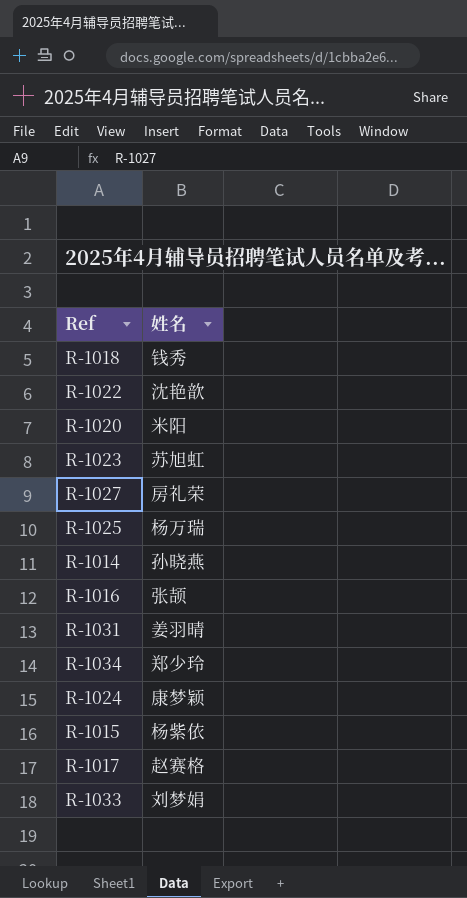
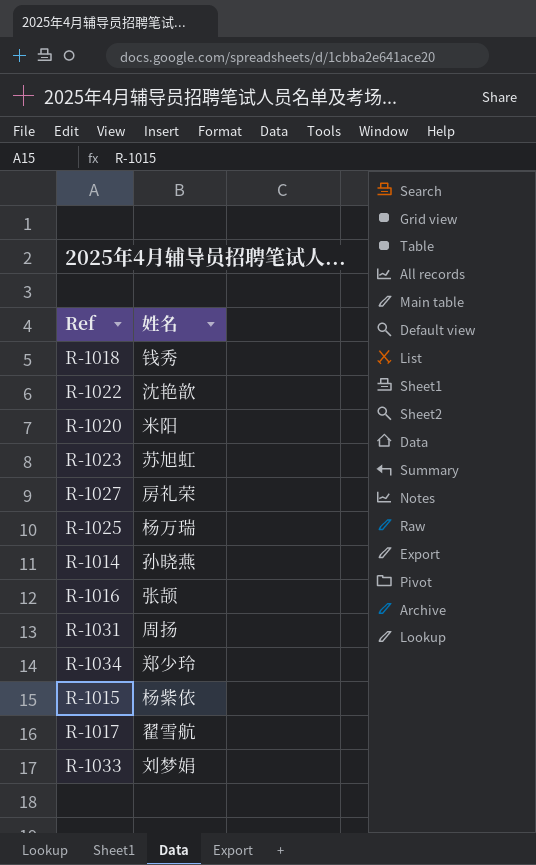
row R-1024: 康梦颖 -> none
R-1031 | 姓名: 姜羽晴 -> 周扬
R-1017 | 姓名: 赵赛格 -> 翟雪航

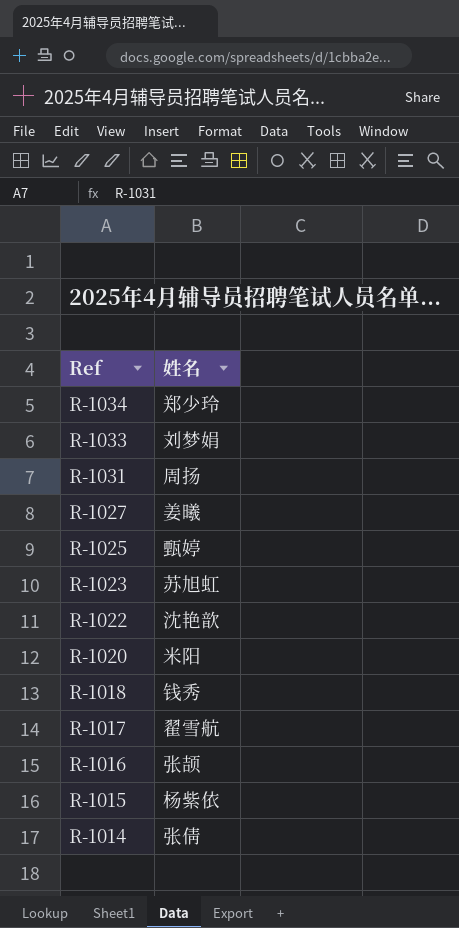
row order: none -> Ref descending
R-1027 | 姓名: 房礼荣 -> 姜曦
R-1025 | 姓名: 杨万瑞 -> 甄婷
R-1014 | 姓名: 孙晓燕 -> 张倩

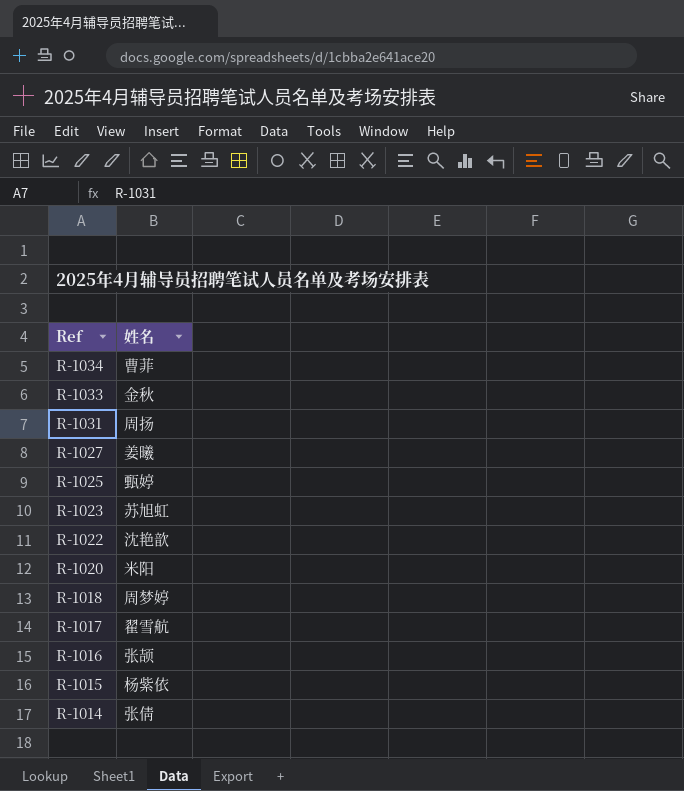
R-1034 | 姓名: 郑少玲 -> 曹菲
R-1033 | 姓名: 刘梦娟 -> 金秋
R-1018 | 姓名: 钱秀 -> 周梦婷

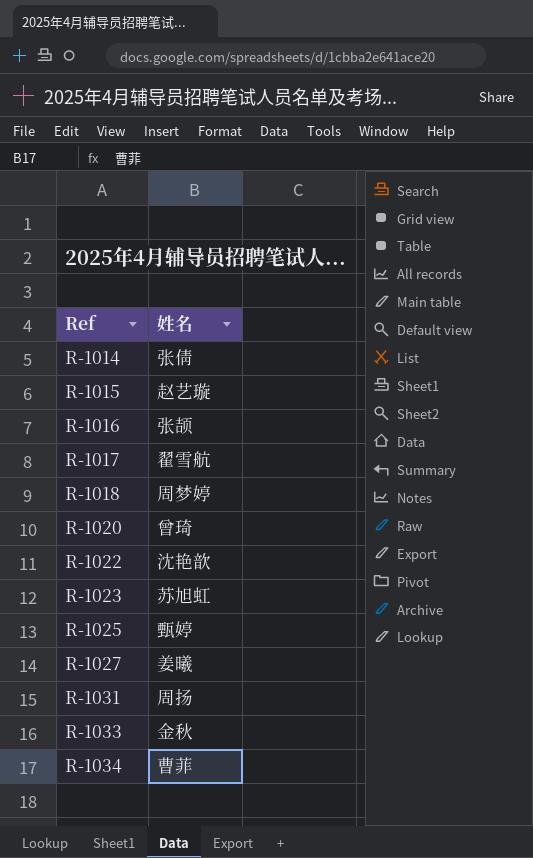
row order: Ref descending -> Ref ascending
R-1015 | 姓名: 杨紫依 -> 赵艺璇
R-1020 | 姓名: 米阳 -> 曾琦

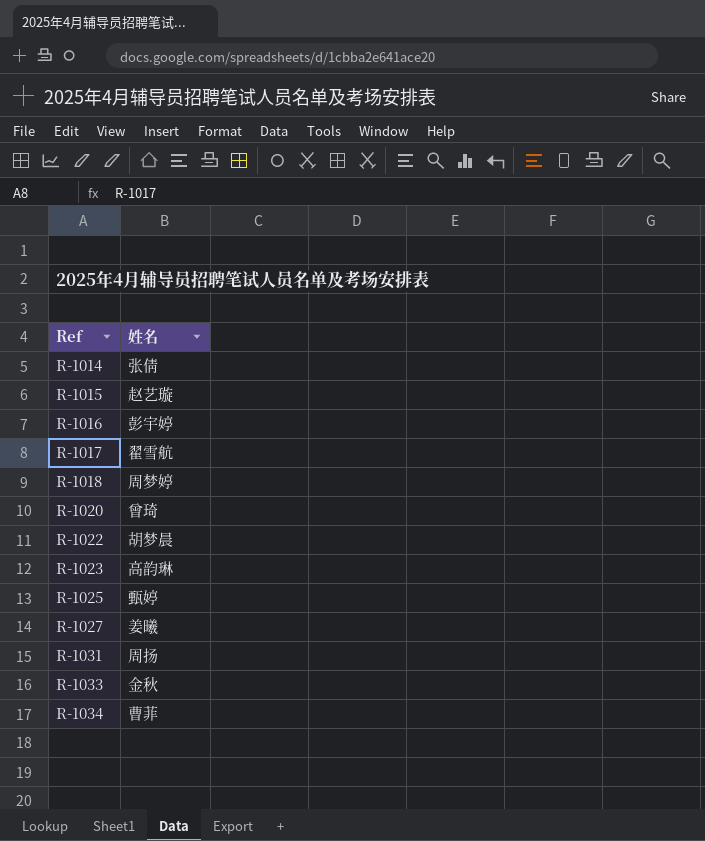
R-1016 | 姓名: 张颉 -> 彭宇婷
R-1022 | 姓名: 沈艳歆 -> 胡梦晨
R-1023 | 姓名: 苏旭虹 -> 高韵琳

